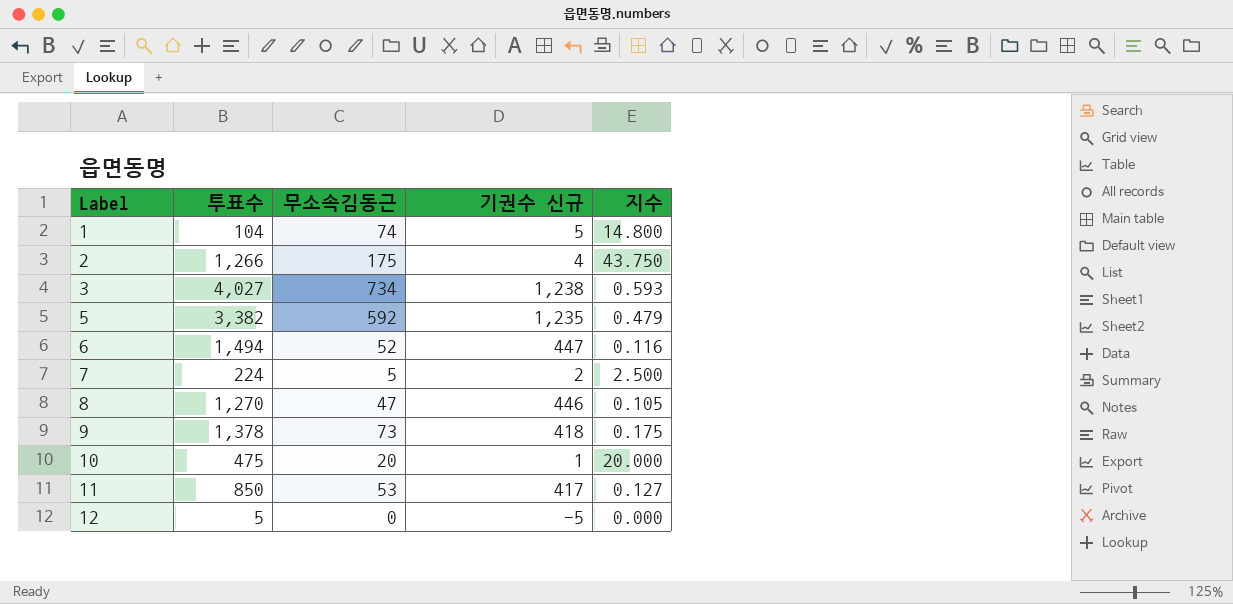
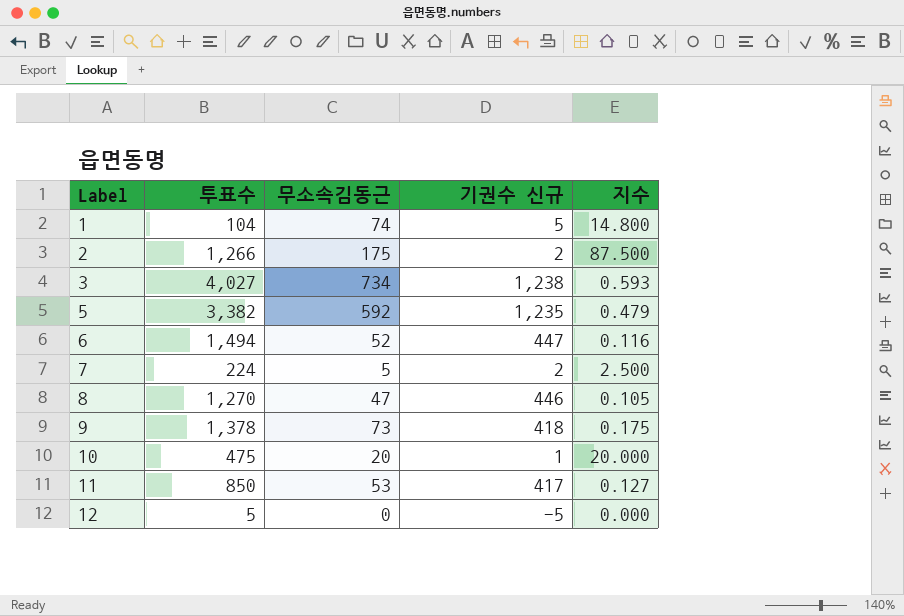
2 | 기권수 신규: 4 -> 2
2 | 지수: 43.750 -> 87.500

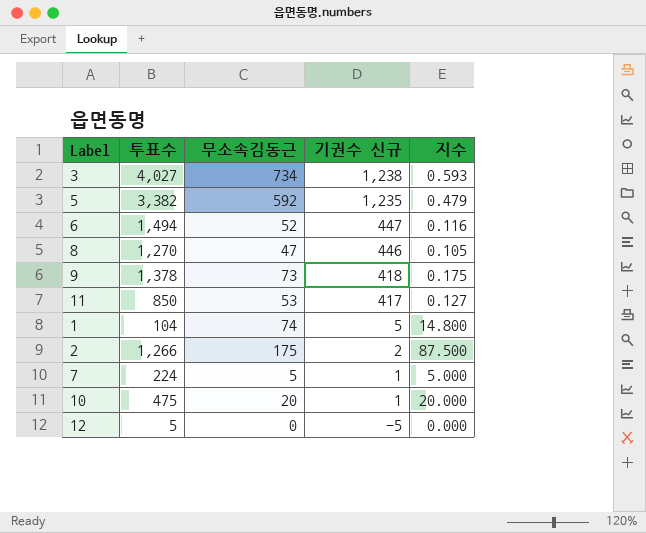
row order: Label ascending -> 기권수 신규 descending
7 | 기권수 신규: 2 -> 1
7 | 지수: 2.500 -> 5.000

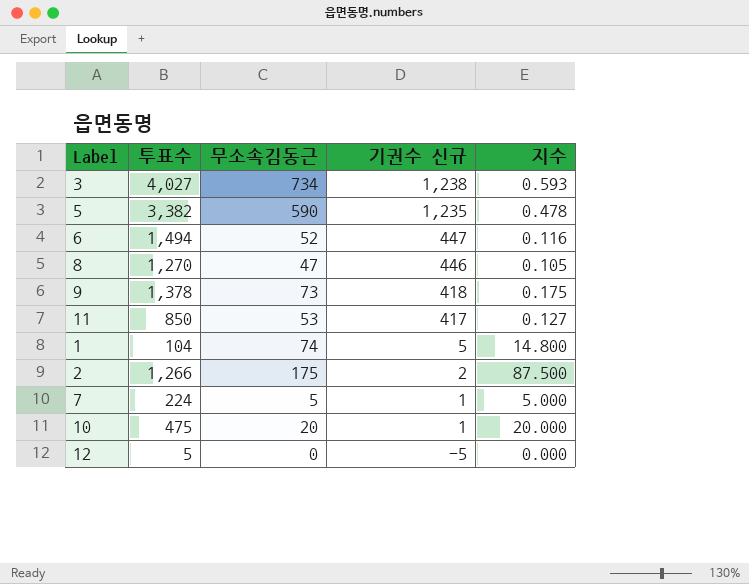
5 | 무소속김동근: 592 -> 590
5 | 지수: 0.479 -> 0.478

